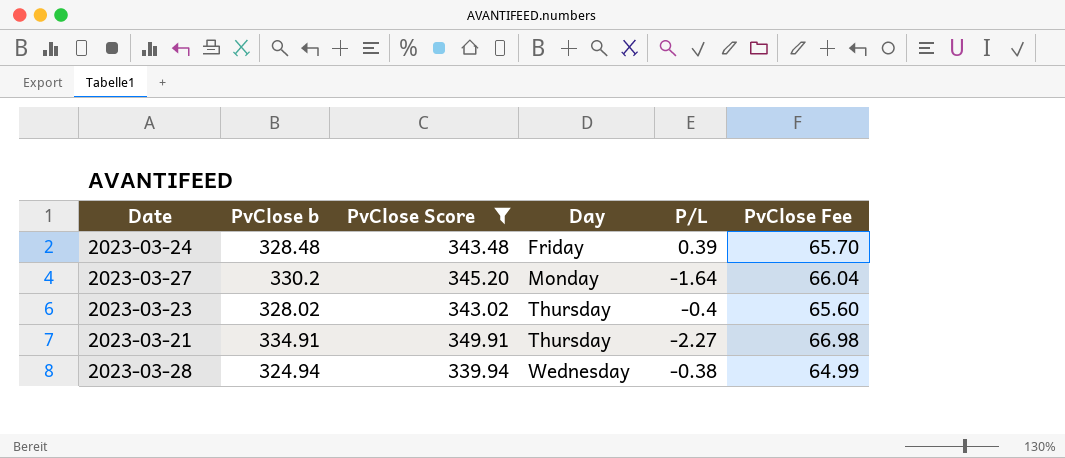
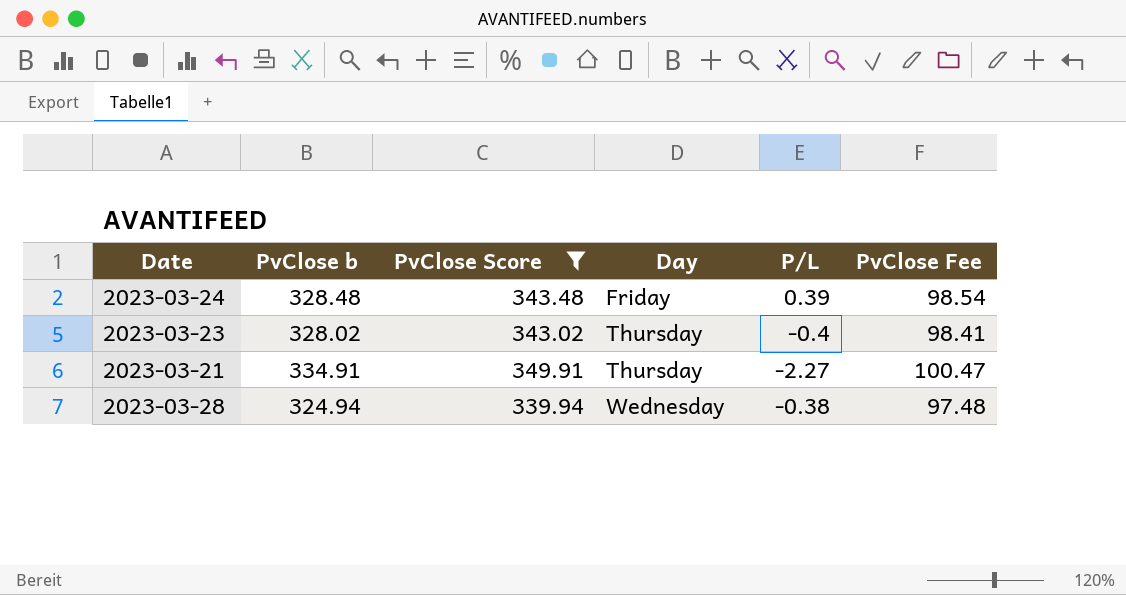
column PvClose Fee | formula: [PvClose b] * 0.2 -> [PvClose b] * 0.3
row 2023-03-27: 330.2 | 345.20 | Monday | -1.64 | 66.04 -> none

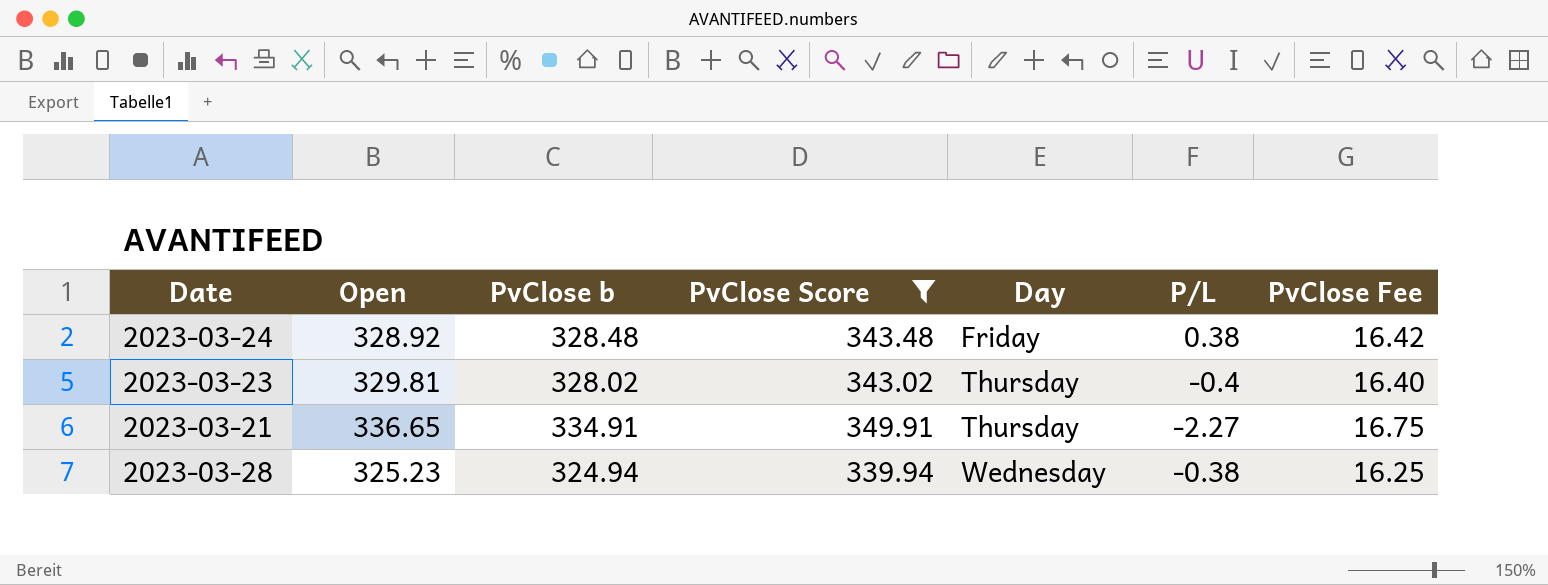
column Open | position: none -> 2
column PvClose Fee | formula: [PvClose b] * 0.3 -> [PvClose b] * 0.05
2023-03-24 | P/L: 0.39 -> 0.38

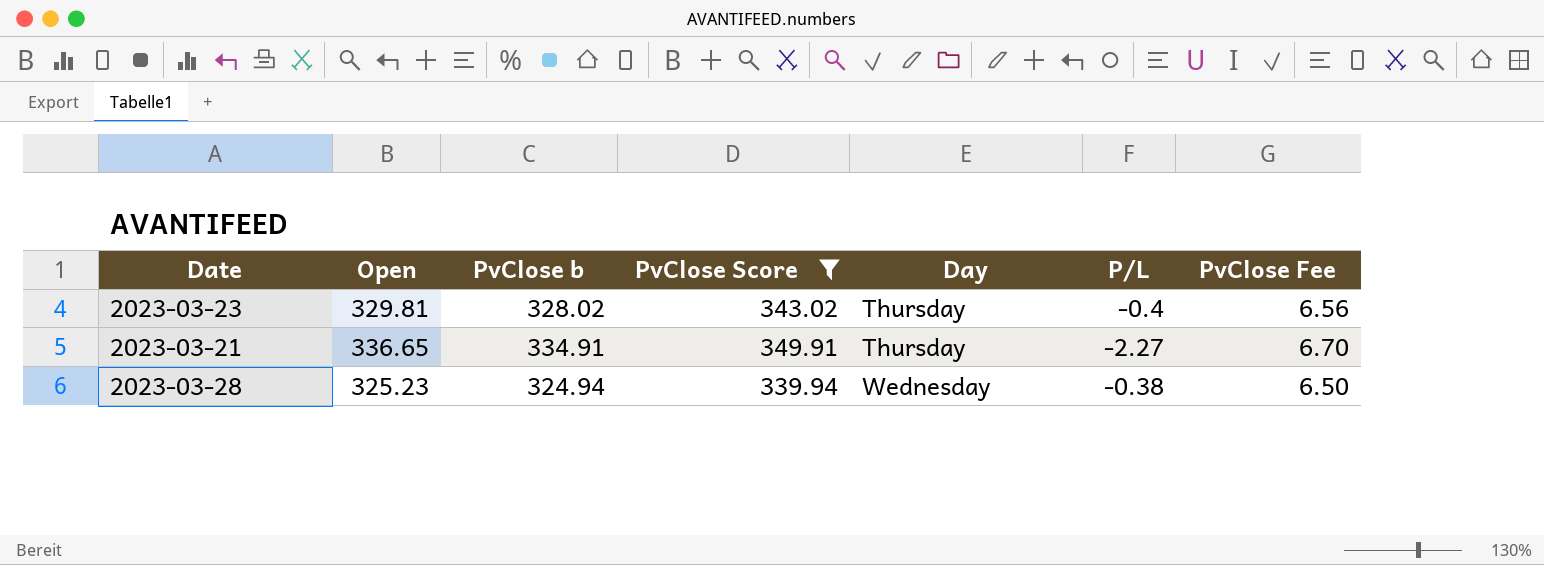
column PvClose Fee | formula: [PvClose b] * 0.05 -> [PvClose b] * 0.02
row 2023-03-24: 328.92 | 328.48 | 343.48 | Friday | 0.38 | 16.42 -> none

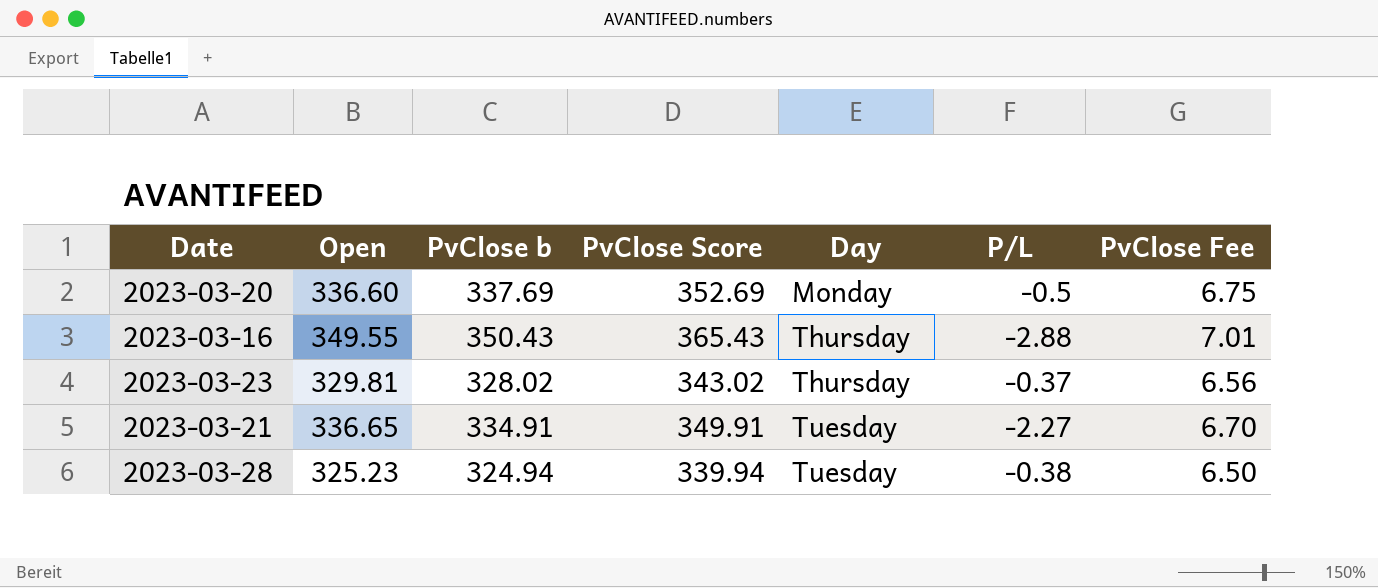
filter: PvClose Score <= 349.91 -> none
2023-03-23 | P/L: -0.4 -> -0.37
2023-03-21 | Day: Thursday -> Tuesday
2023-03-28 | Day: Wednesday -> Tuesday

